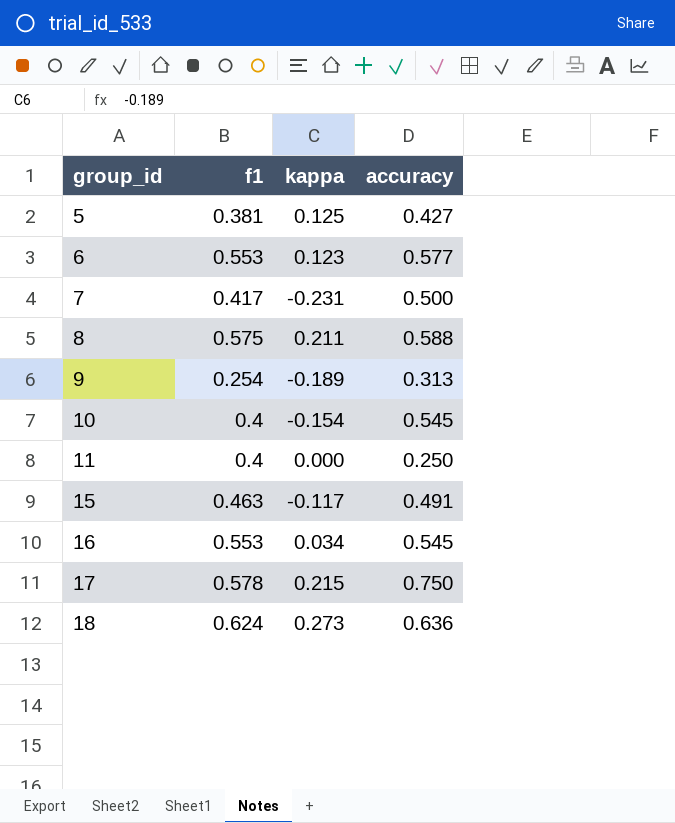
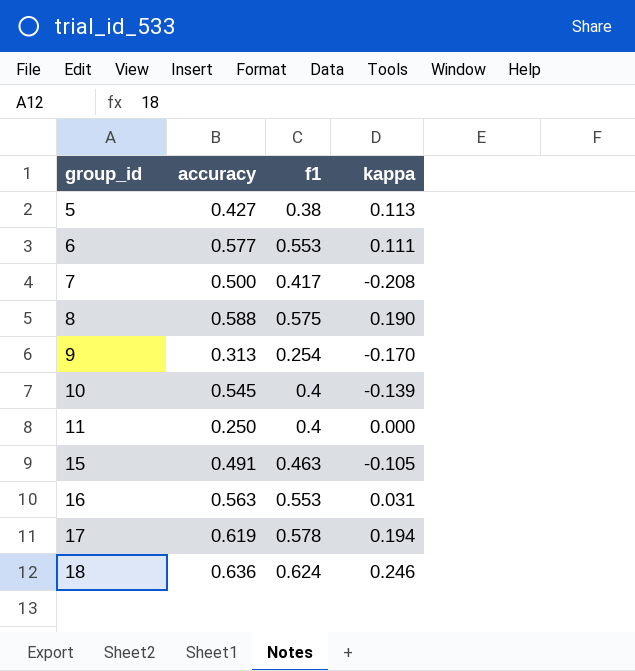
column accuracy | position: 4 -> 2
5 | f1: 0.381 -> 0.38
5 | kappa: 0.125 -> 0.113
6 | kappa: 0.123 -> 0.111
7 | kappa: -0.231 -> -0.208
8 | kappa: 0.211 -> 0.190
9 | kappa: -0.189 -> -0.170
10 | kappa: -0.154 -> -0.139
15 | kappa: -0.117 -> -0.105
16 | accuracy: 0.545 -> 0.563
16 | kappa: 0.034 -> 0.031
17 | accuracy: 0.750 -> 0.619
17 | kappa: 0.215 -> 0.194
18 | kappa: 0.273 -> 0.246

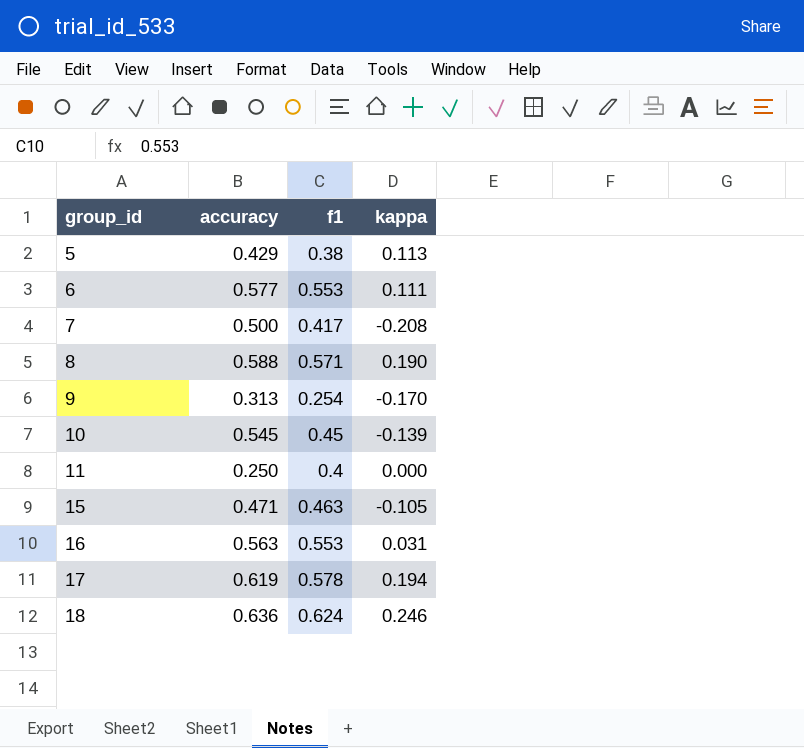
5 | accuracy: 0.427 -> 0.429
8 | f1: 0.575 -> 0.571
10 | f1: 0.4 -> 0.45
15 | accuracy: 0.491 -> 0.471

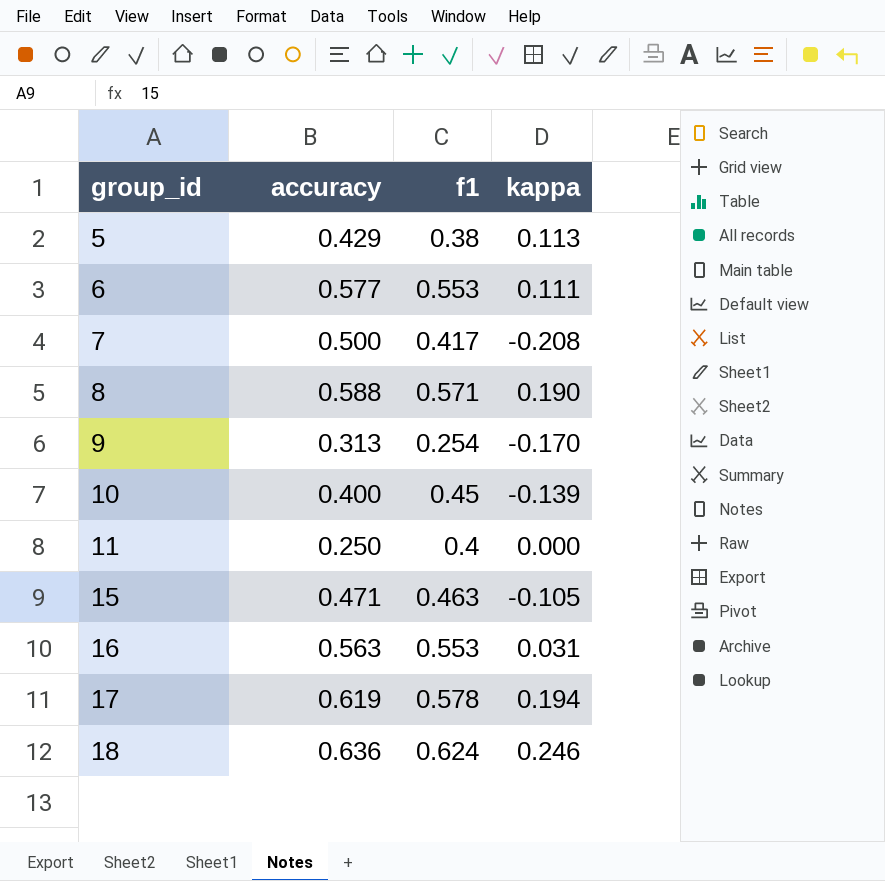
10 | accuracy: 0.545 -> 0.400

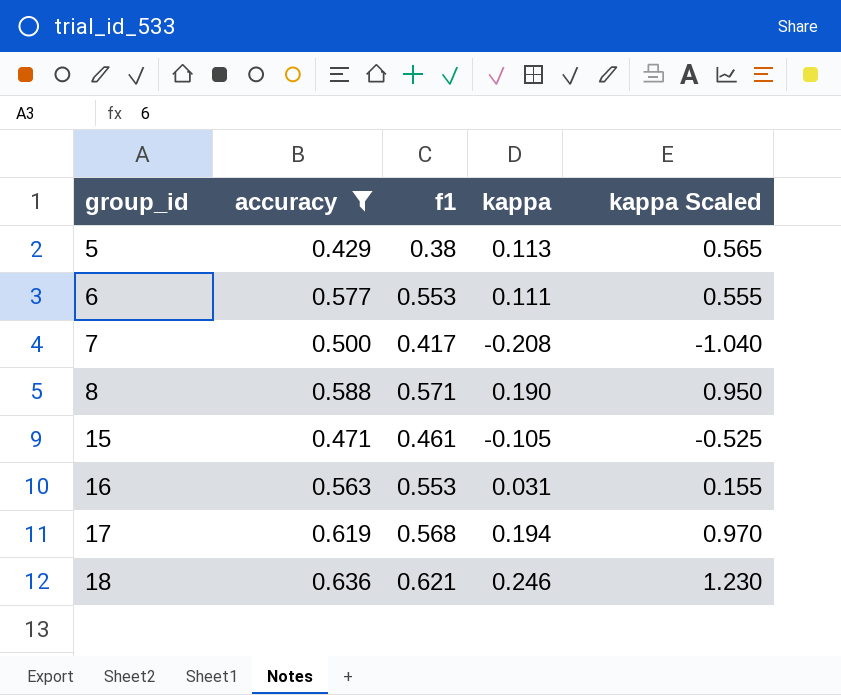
filter: none -> accuracy >= 0.429
column kappa Scaled | formula: none -> [kappa] * 5
15 | f1: 0.463 -> 0.461
17 | f1: 0.578 -> 0.568
18 | f1: 0.624 -> 0.621

